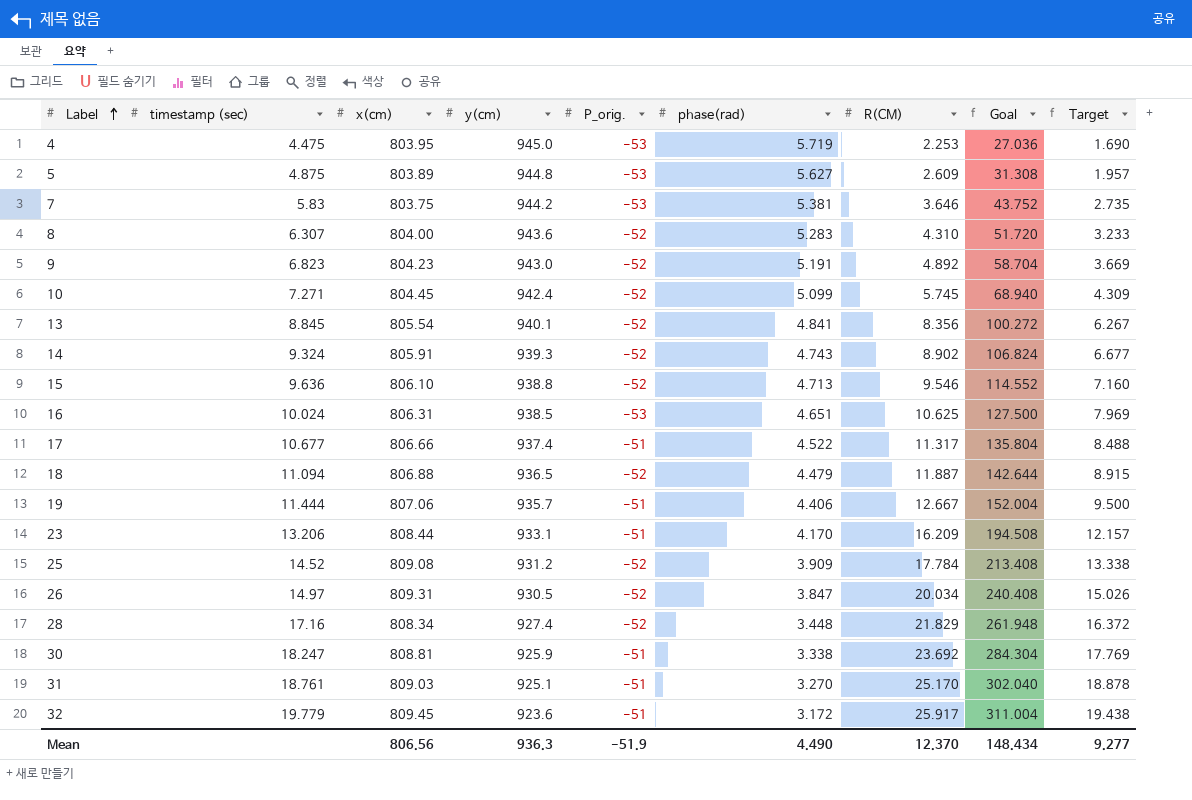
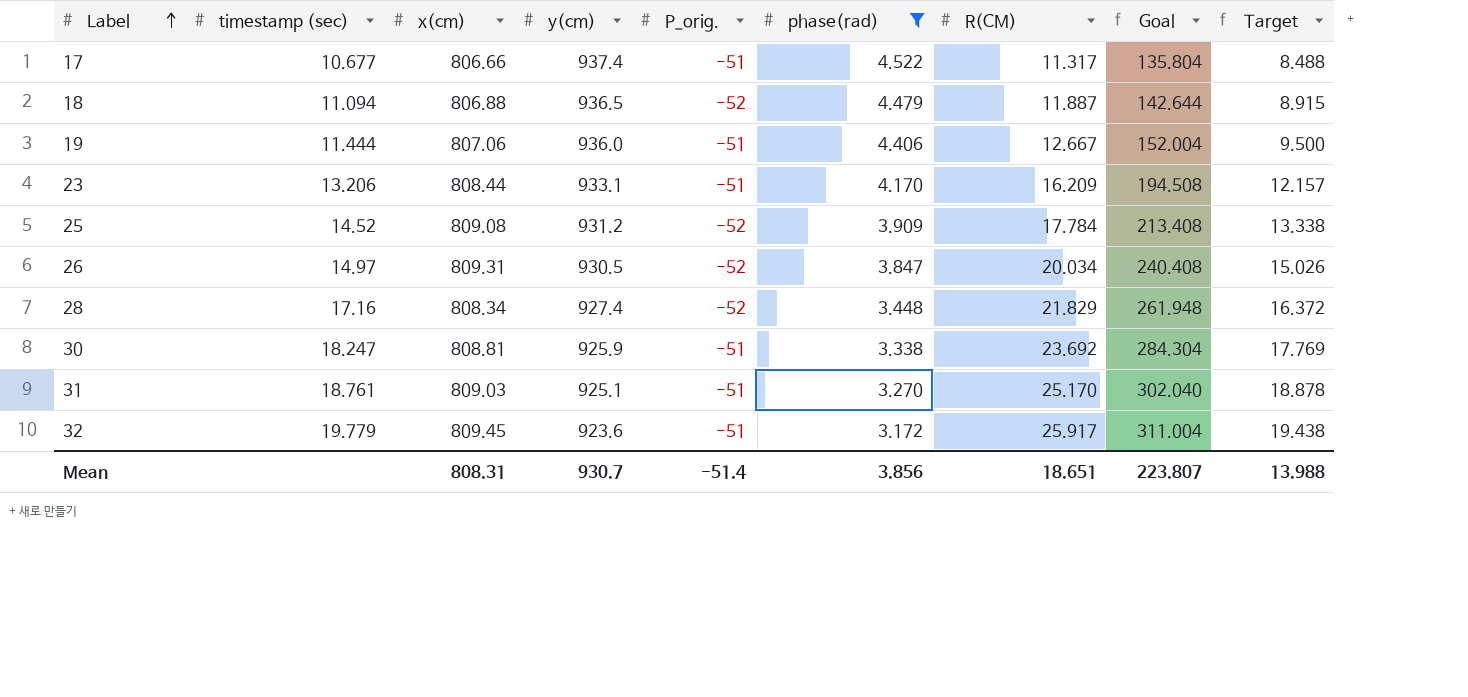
filter: none -> phase(rad) <= 4.522
19 | y(cm): 935.7 -> 936.0
Mean | x(cm): 806.56 -> 808.31
Mean | y(cm): 936.3 -> 930.7
Mean | P_orig.: -51.9 -> -51.4
Mean | phase(rad): 4.490 -> 3.856
Mean | R(CM): 12.370 -> 18.651
Mean | Goal: 148.434 -> 223.807
Mean | Target: 9.277 -> 13.988

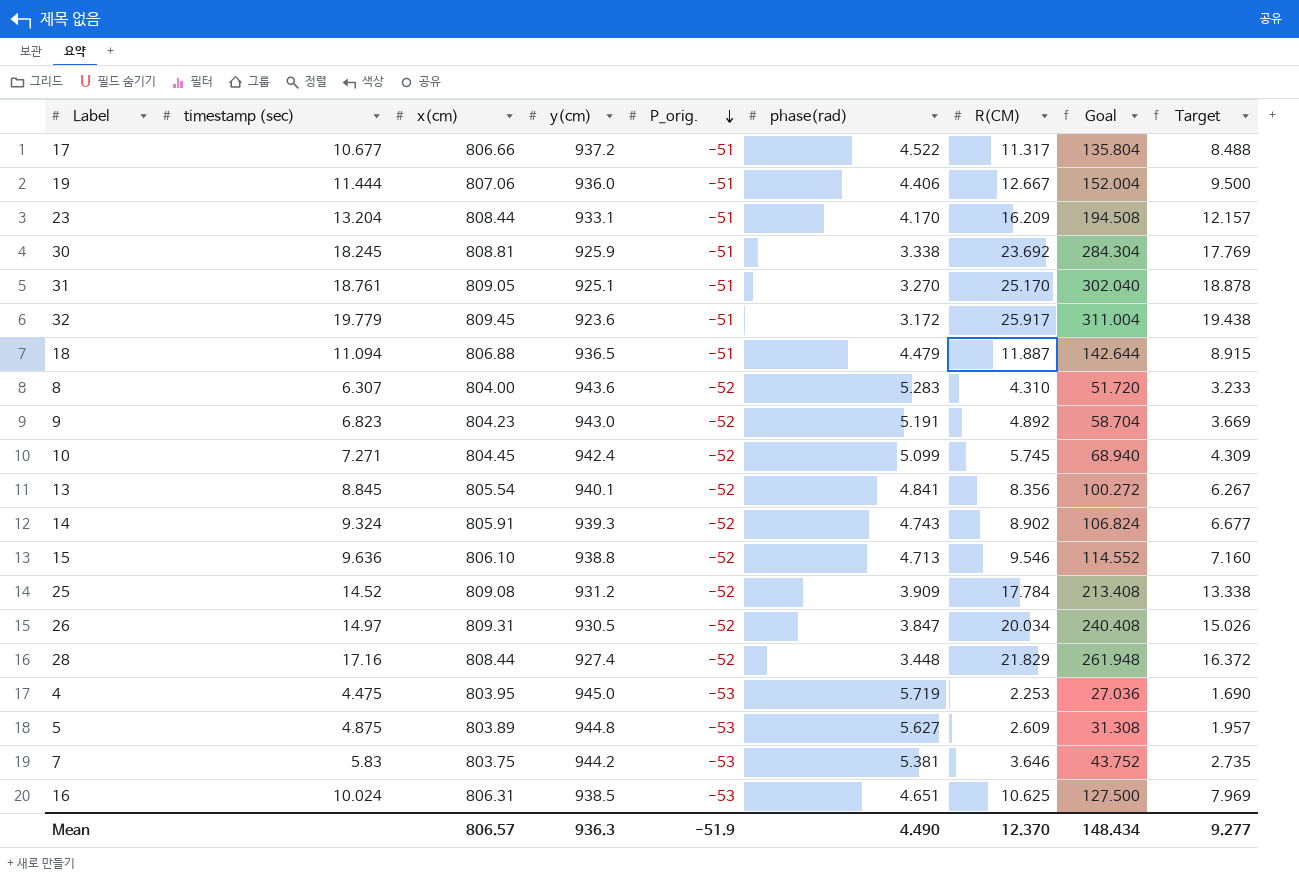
filter: phase(rad) <= 4.522 -> none
row order: Label ascending -> P_orig. descending
17 | y(cm): 937.4 -> 937.2
23 | timestamp (sec): 13.206 -> 13.204
30 | timestamp (sec): 18.247 -> 18.245
31 | x(cm): 809.03 -> 809.05
18 | P_orig.: -52 -> -51
28 | x(cm): 808.34 -> 808.44
Mean | x(cm): 808.31 -> 806.57
Mean | y(cm): 930.7 -> 936.3
Mean | P_orig.: -51.4 -> -51.9
Mean | phase(rad): 3.856 -> 4.490
Mean | R(CM): 18.651 -> 12.370
Mean | Goal: 223.807 -> 148.434
Mean | Target: 13.988 -> 9.277

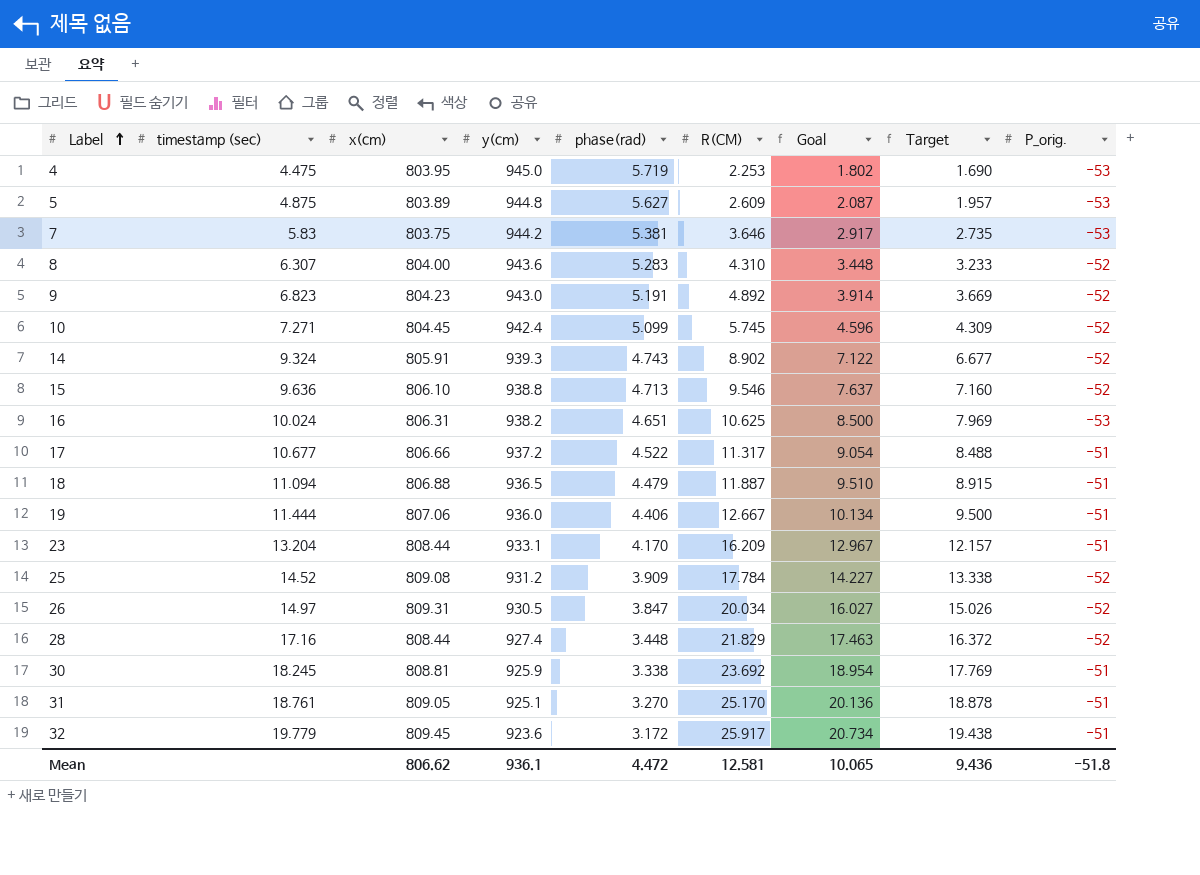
row order: P_orig. descending -> Label ascending
column Goal | formula: [R(CM)] * 12 -> [R(CM)] * 0.8
column P_orig. | position: 5 -> 9
row 13: 8.845 | 805.54 | 940.1 | -52 | 4.841 | 8.356 | 100.272 | 6.267 -> none
16 | y(cm): 938.5 -> 938.2
Mean | x(cm): 806.57 -> 806.62
Mean | y(cm): 936.3 -> 936.1
Mean | phase(rad): 4.490 -> 4.472
Mean | R(CM): 12.370 -> 12.581
Mean | Goal: 148.434 -> 10.065
Mean | Target: 9.277 -> 9.436
Mean | P_orig.: -51.9 -> -51.8

